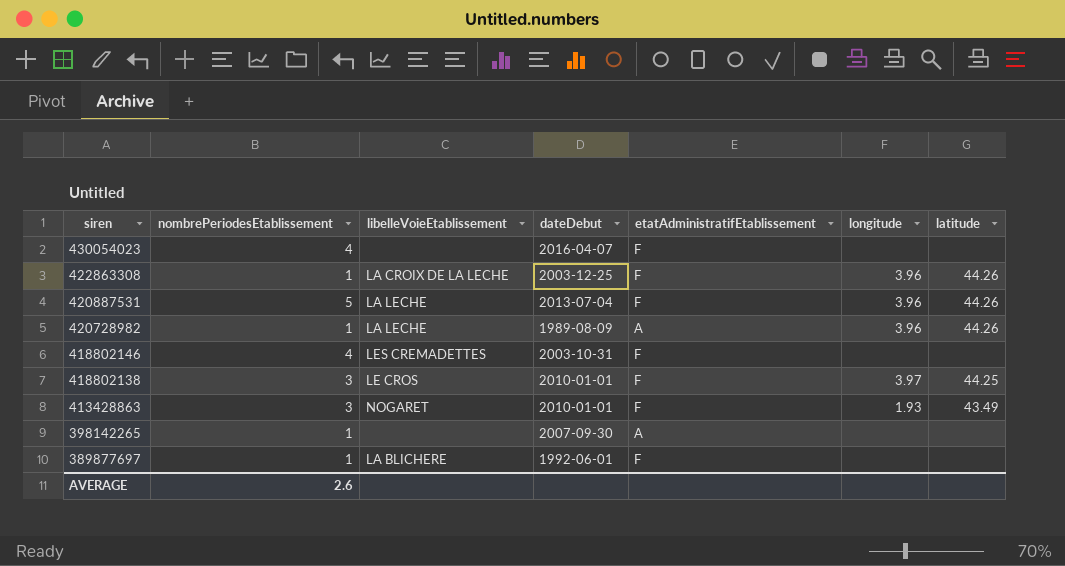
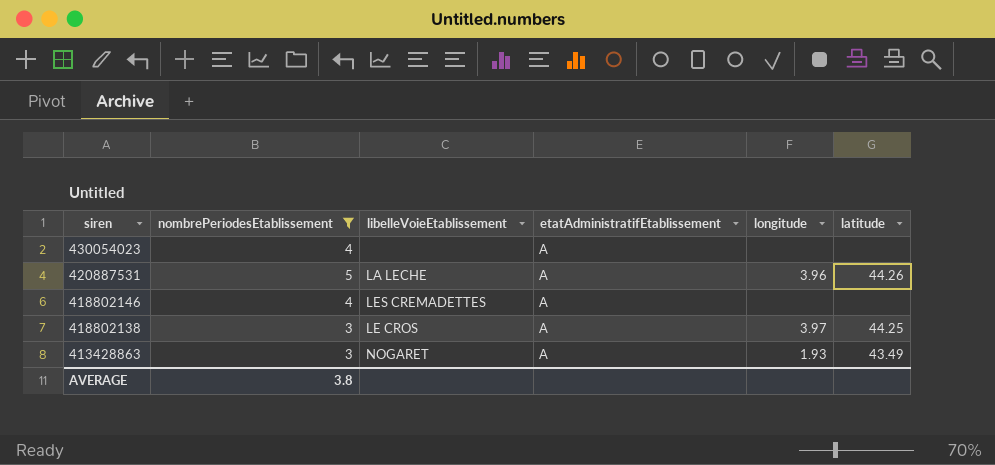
filter: none -> nombrePeriodesEtablissement != 1
column dateDebut | position: 4 -> none
430054023 | etatAdministratifEtablissement: F -> A
420887531 | etatAdministratifEtablissement: F -> A
418802146 | etatAdministratifEtablissement: F -> A
418802138 | etatAdministratifEtablissement: F -> A
413428863 | etatAdministratifEtablissement: F -> A
AVERAGE | nombrePeriodesEtablissement: 2.6 -> 3.8

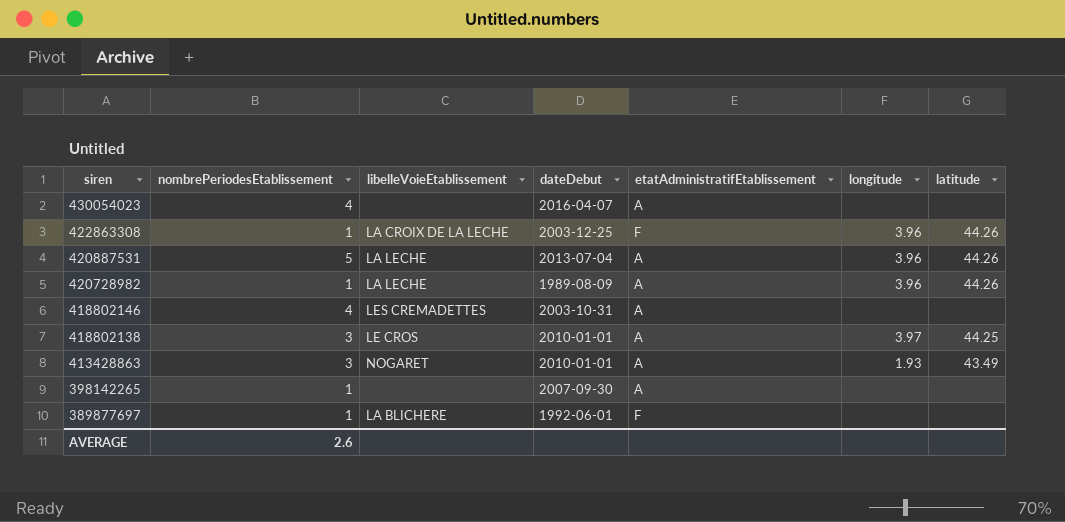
filter: nombrePeriodesEtablissement != 1 -> none
column dateDebut | position: none -> 4
AVERAGE | nombrePeriodesEtablissement: 3.8 -> 2.6

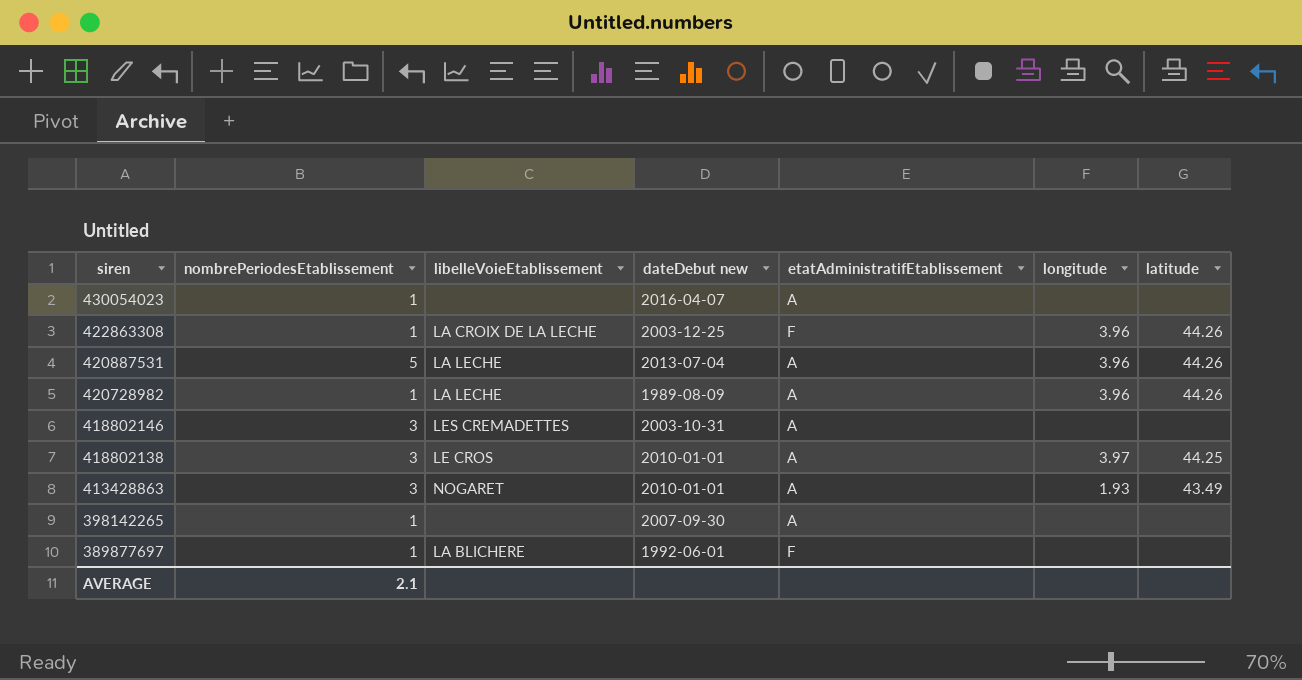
column name: dateDebut -> dateDebut new
430054023 | nombrePeriodesEtablissement: 4 -> 1
418802146 | nombrePeriodesEtablissement: 4 -> 3
AVERAGE | nombrePeriodesEtablissement: 2.6 -> 2.1

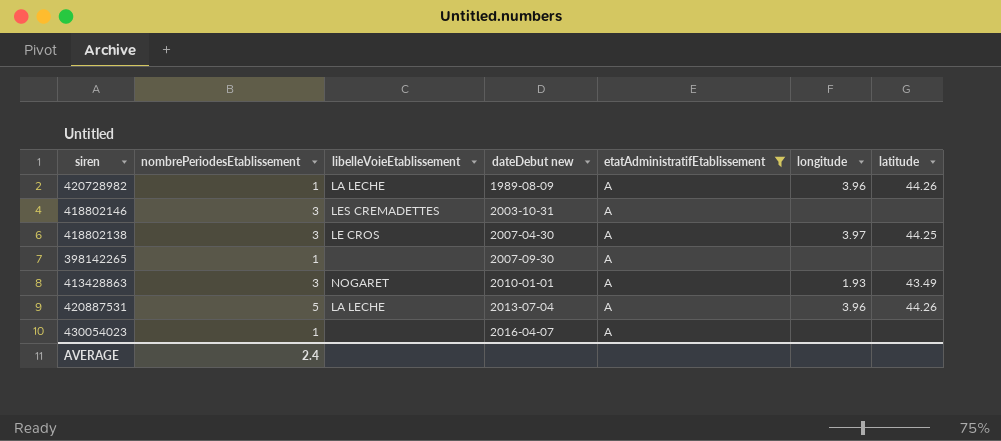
filter: none -> etatAdministratifEtablissement = A
row order: siren descending -> dateDebut new ascending
418802138 | dateDebut new: 2010-01-01 -> 2007-04-30
AVERAGE | nombrePeriodesEtablissement: 2.1 -> 2.4

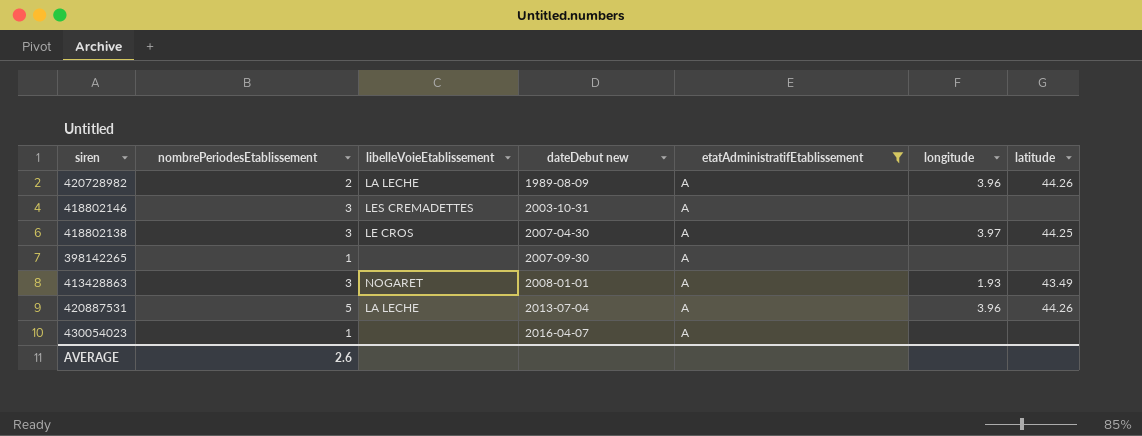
420728982 | nombrePeriodesEtablissement: 1 -> 2
413428863 | dateDebut new: 2010-01-01 -> 2008-01-01
AVERAGE | nombrePeriodesEtablissement: 2.4 -> 2.6

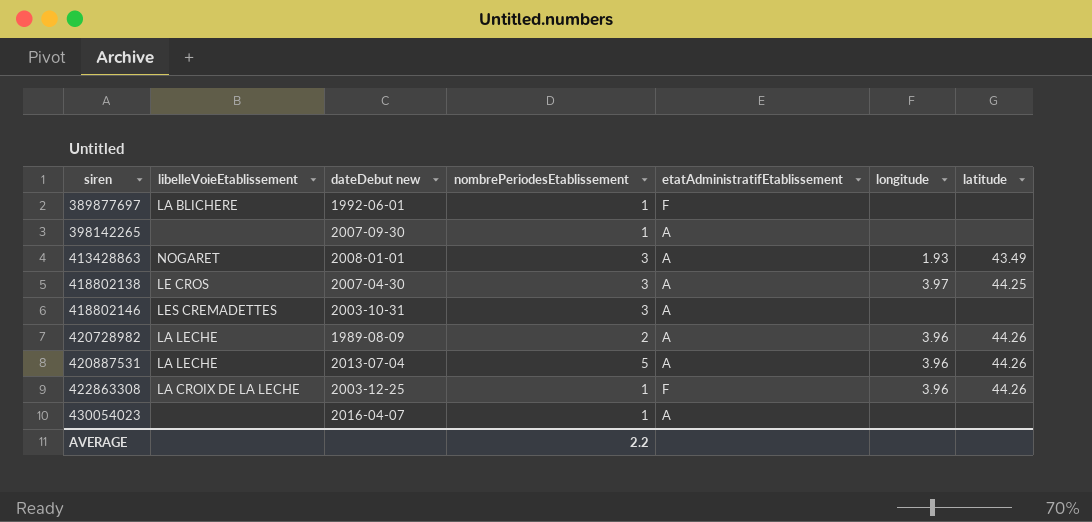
filter: etatAdministratifEtablissement = A -> none
row order: dateDebut new ascending -> siren ascending
column nombrePeriodesEtablissement | position: 2 -> 4
AVERAGE | nombrePeriodesEtablissement: 2.6 -> 2.2

